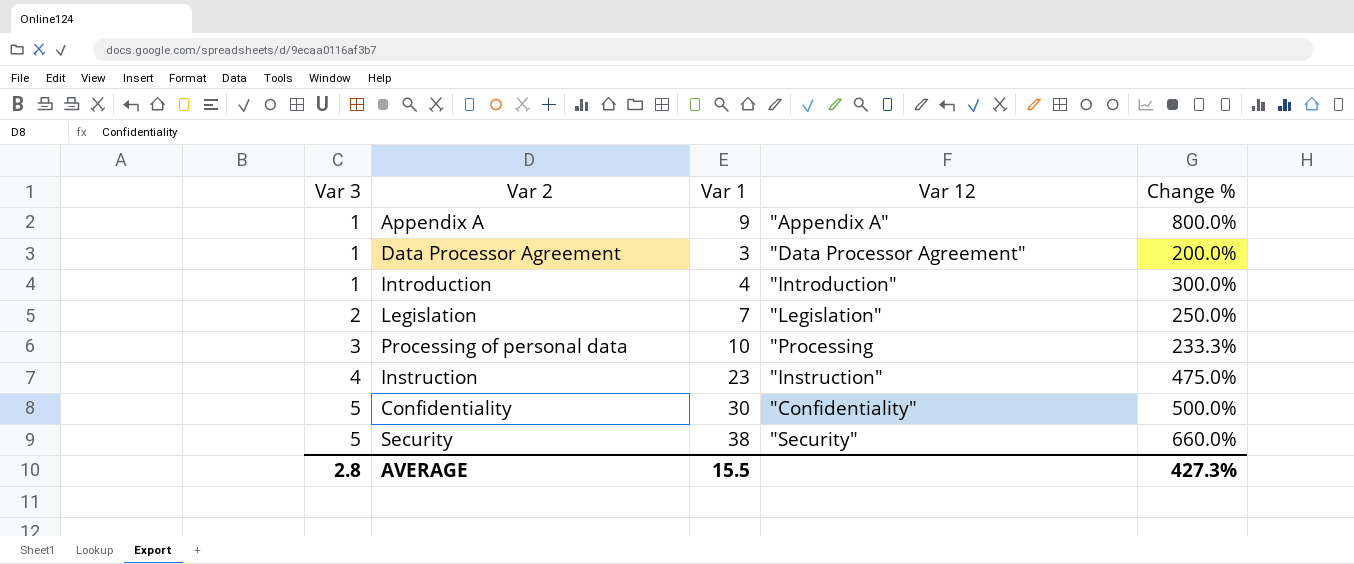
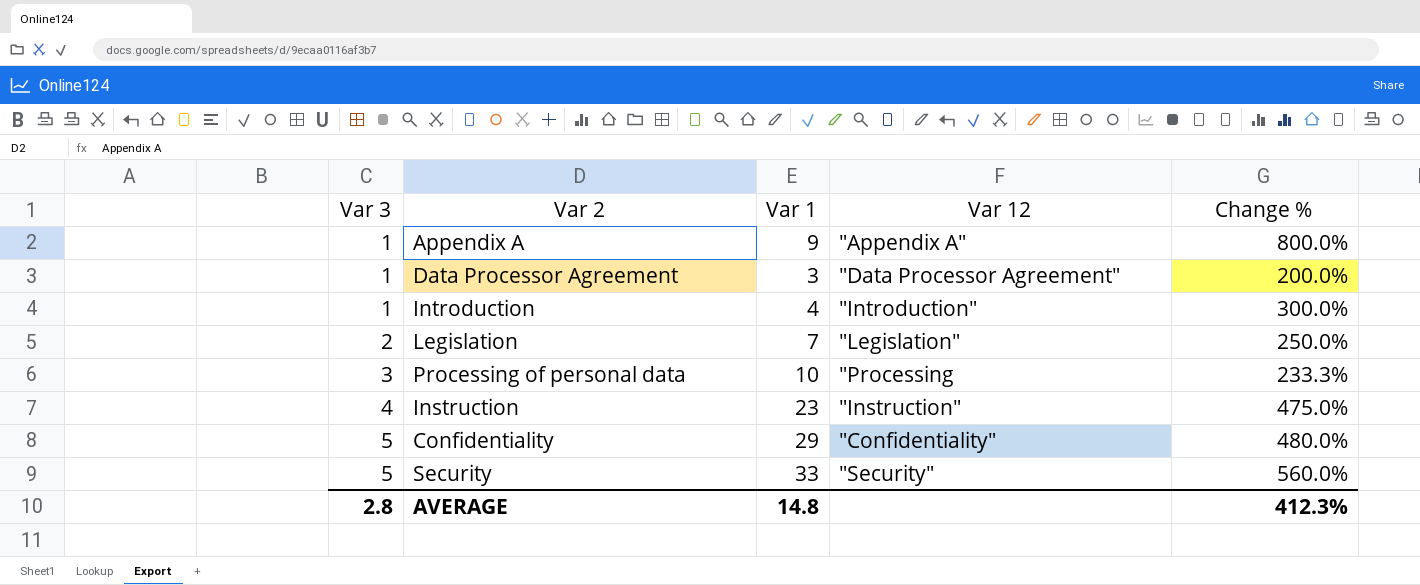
Confidentiality | Var 1: 30 -> 29
Confidentiality | Change %: 500.0% -> 480.0%
Security | Var 1: 38 -> 33
Security | Change %: 660.0% -> 560.0%
AVERAGE | Var 1: 15.5 -> 14.8
AVERAGE | Change %: 427.3% -> 412.3%

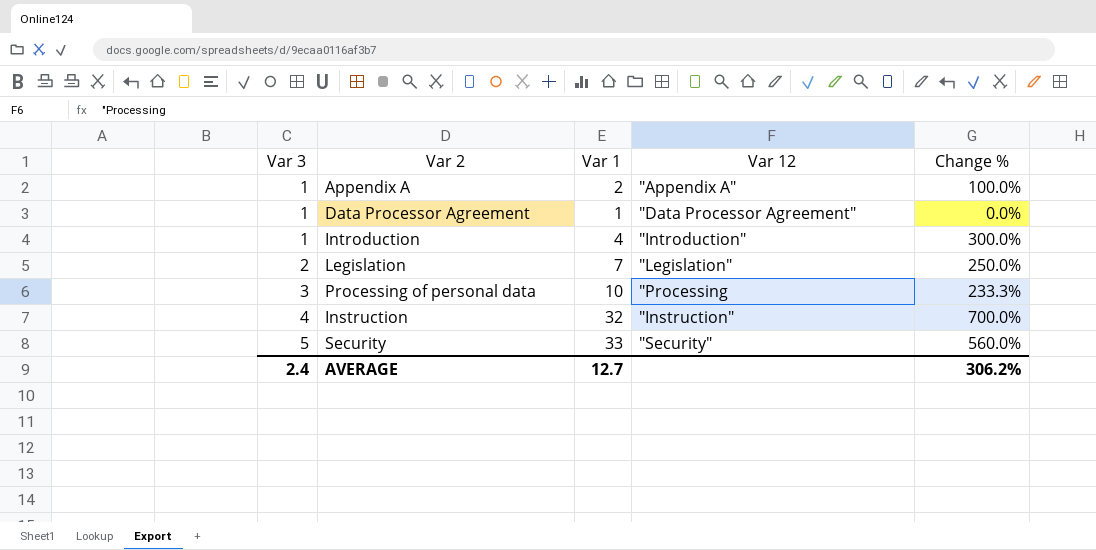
row Confidentiality: 5 | 29 | "Confidentiality" | 480.0% -> none
Appendix A | Var 1: 9 -> 2
Appendix A | Change %: 800.0% -> 100.0%
Data Processor Agreement | Var 1: 3 -> 1
Data Processor Agreement | Change %: 200.0% -> 0.0%
Instruction | Var 1: 23 -> 32
Instruction | Change %: 475.0% -> 700.0%
AVERAGE | Var 3: 2.8 -> 2.4
AVERAGE | Var 1: 14.8 -> 12.7
AVERAGE | Change %: 412.3% -> 306.2%

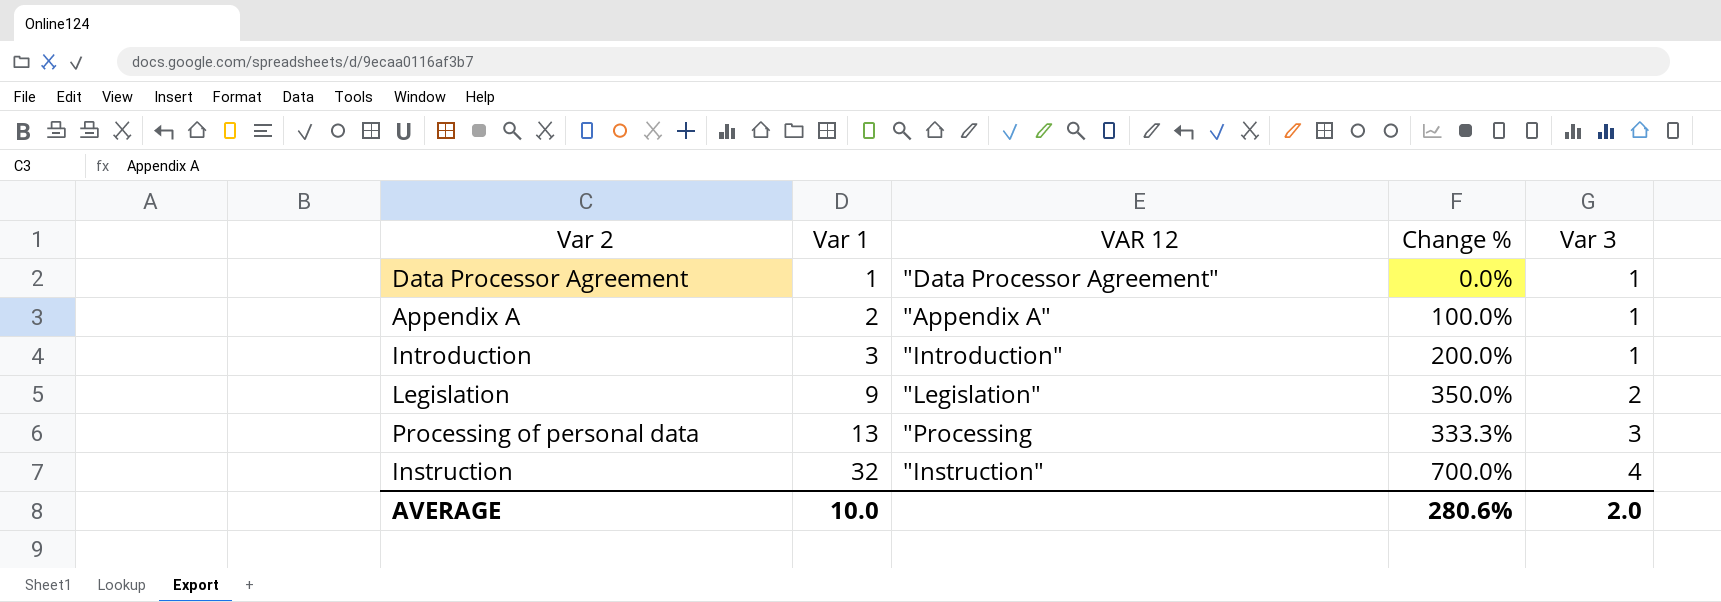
row order: Var 3 ascending -> Var 1 ascending
column name: Var 12 -> VAR 12
column Var 3 | position: 1 -> 5
row Security: 5 | 33 | "Security" | 560.0% -> none
Introduction | Var 1: 4 -> 3
Introduction | Change %: 300.0% -> 200.0%
Legislation | Var 1: 7 -> 9
Legislation | Change %: 250.0% -> 350.0%
Processing of personal data | Var 1: 10 -> 13
Processing of personal data | Change %: 233.3% -> 333.3%
AVERAGE | Var 1: 12.7 -> 10.0
AVERAGE | Change %: 306.2% -> 280.6%
AVERAGE | Var 3: 2.4 -> 2.0

